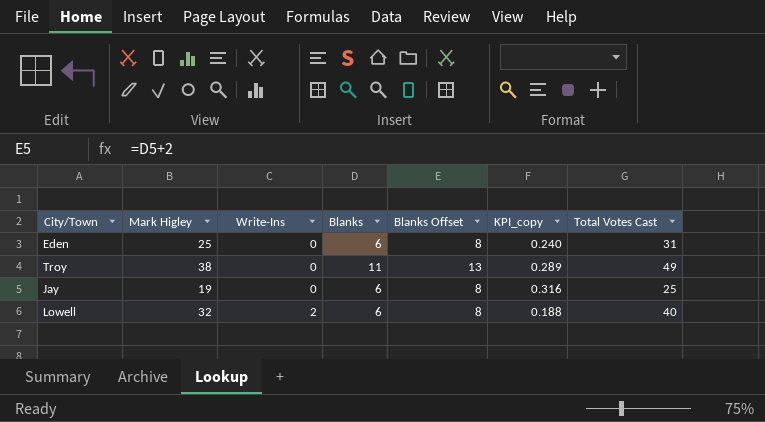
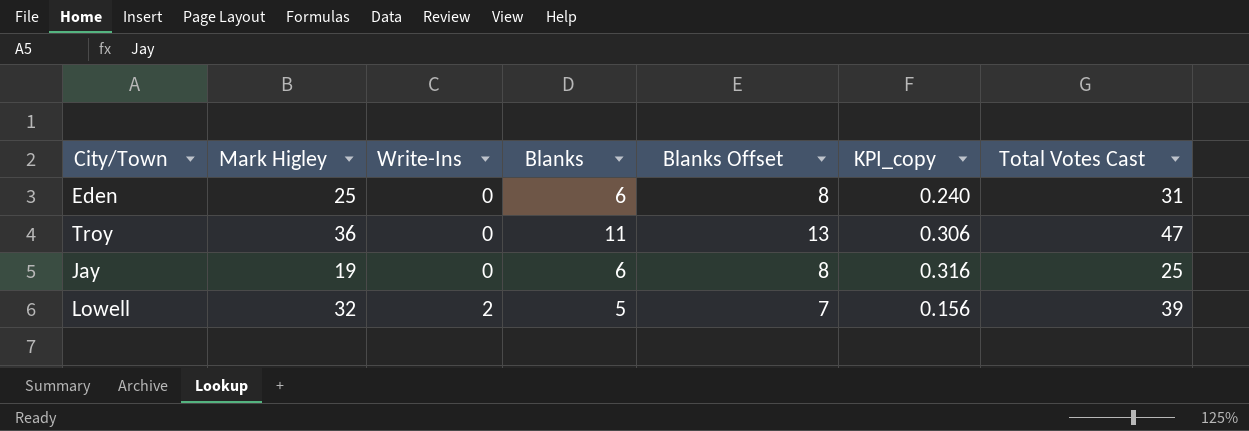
Troy | Mark Higley: 38 -> 36
Troy | KPI_copy: 0.289 -> 0.306
Troy | Total Votes Cast: 49 -> 47
Lowell | Blanks: 6 -> 5
Lowell | Blanks Offset: 8 -> 7
Lowell | KPI_copy: 0.188 -> 0.156
Lowell | Total Votes Cast: 40 -> 39

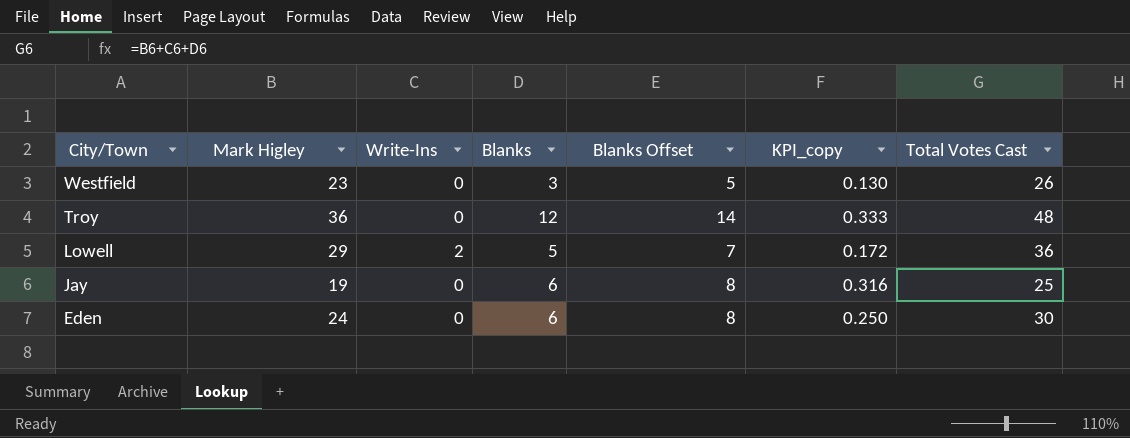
row order: Write-Ins ascending -> City/Town descending
row Westfield: none -> 23 | 0 | 3 | 5 | 0.130 | 26
Troy | Blanks: 11 -> 12
Troy | Blanks Offset: 13 -> 14
Troy | KPI_copy: 0.306 -> 0.333
Troy | Total Votes Cast: 47 -> 48
Lowell | Mark Higley: 32 -> 29
Lowell | KPI_copy: 0.156 -> 0.172
Lowell | Total Votes Cast: 39 -> 36
Eden | Mark Higley: 25 -> 24
Eden | KPI_copy: 0.240 -> 0.250
Eden | Total Votes Cast: 31 -> 30

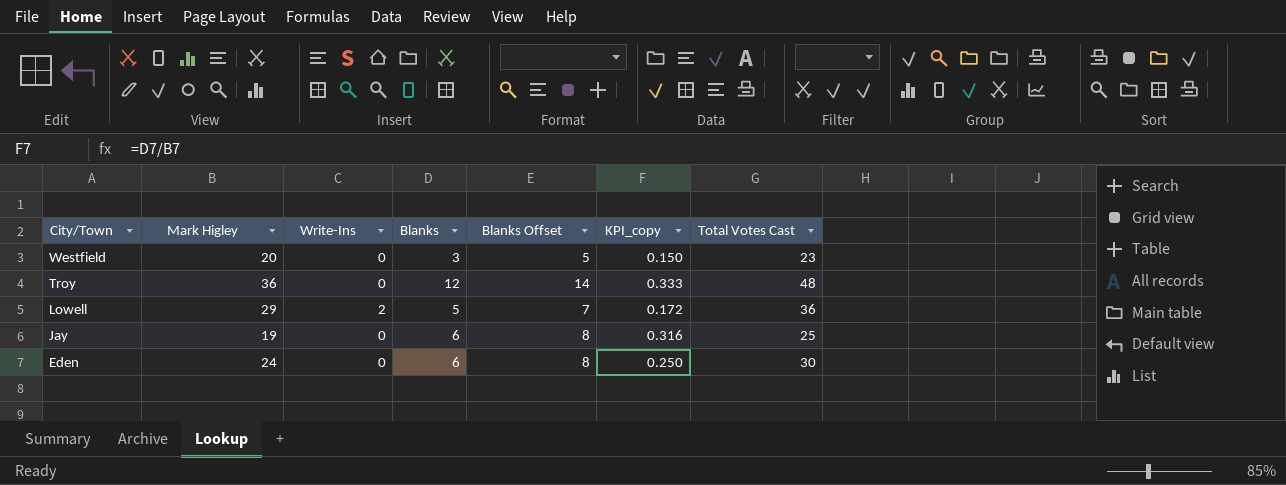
Westfield | Mark Higley: 23 -> 20
Westfield | KPI_copy: 0.130 -> 0.150
Westfield | Total Votes Cast: 26 -> 23

